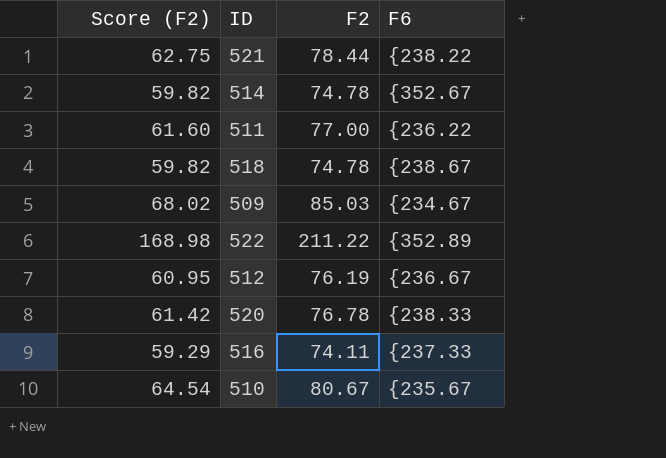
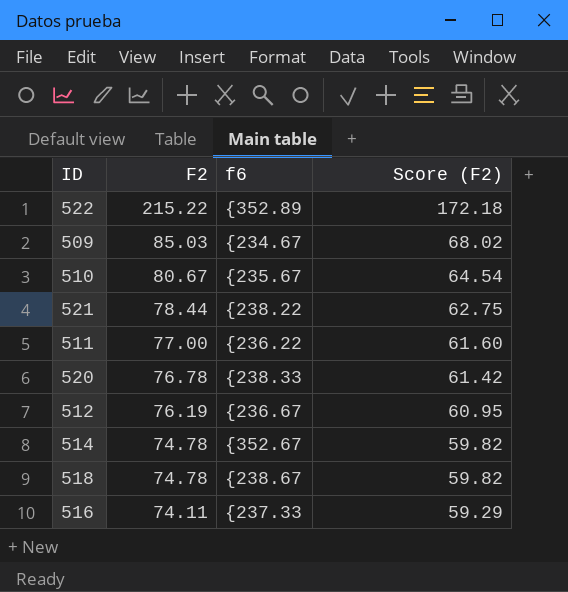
row order: none -> F2 descending
column name: F6 -> f6
column Score (F2) | position: 1 -> 4
522 | F2: 211.22 -> 215.22
522 | Score (F2): 168.98 -> 172.18

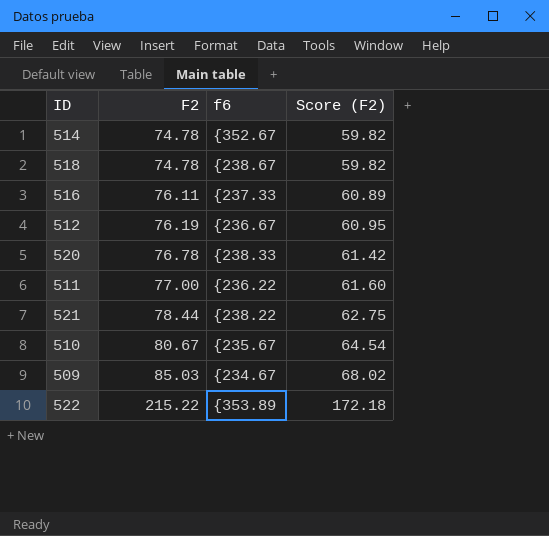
row order: F2 descending -> F2 ascending
516 | F2: 74.11 -> 76.11
516 | Score (F2): 59.29 -> 60.89
522 | f6: {352.89 -> {353.89

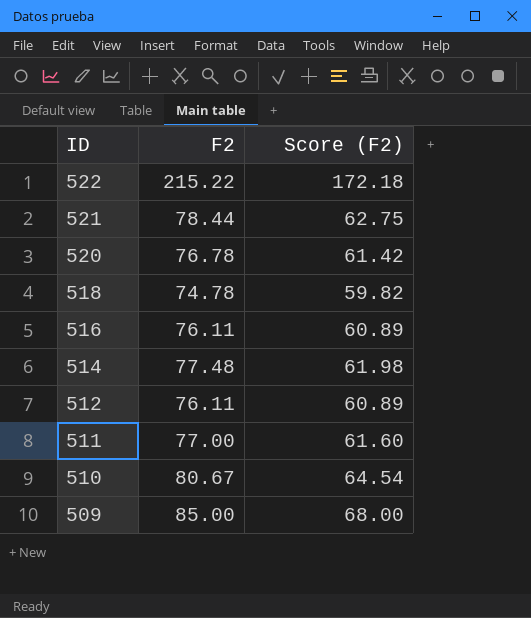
row order: F2 ascending -> ID descending
column f6 | position: 3 -> none
514 | F2: 74.78 -> 77.48
514 | Score (F2): 59.82 -> 61.98
512 | F2: 76.19 -> 76.11
512 | Score (F2): 60.95 -> 60.89
509 | F2: 85.03 -> 85.00
509 | Score (F2): 68.02 -> 68.00

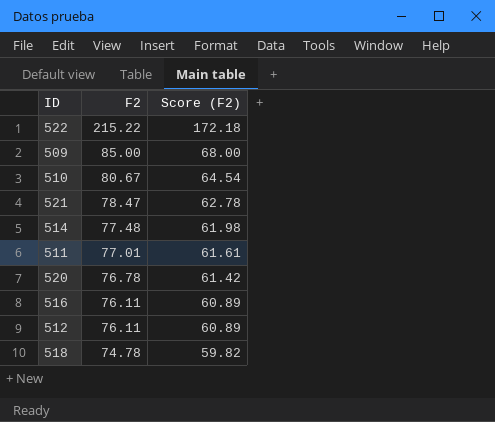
row order: ID descending -> F2 descending
521 | F2: 78.44 -> 78.47
521 | Score (F2): 62.75 -> 62.78
511 | F2: 77.00 -> 77.01
511 | Score (F2): 61.60 -> 61.61

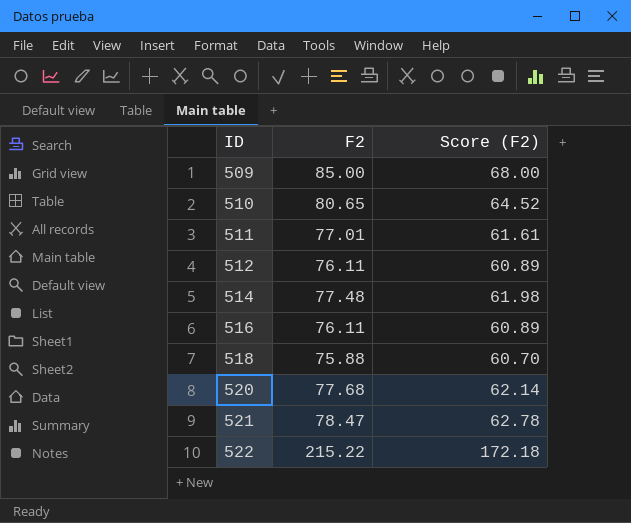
row order: F2 descending -> ID ascending
510 | F2: 80.67 -> 80.65
510 | Score (F2): 64.54 -> 64.52
518 | F2: 74.78 -> 75.88
518 | Score (F2): 59.82 -> 60.70
520 | F2: 76.78 -> 77.68
520 | Score (F2): 61.42 -> 62.14

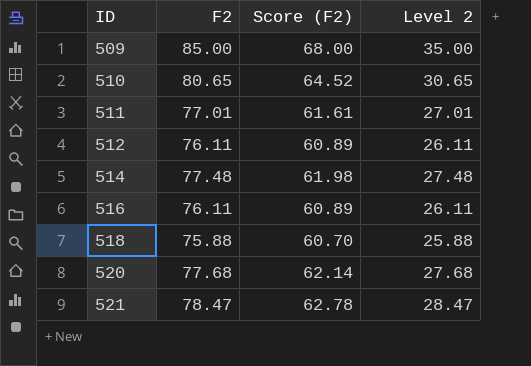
column Level 2 | formula: none -> [F2] - 50
row 522: 215.22 | 172.18 -> none

